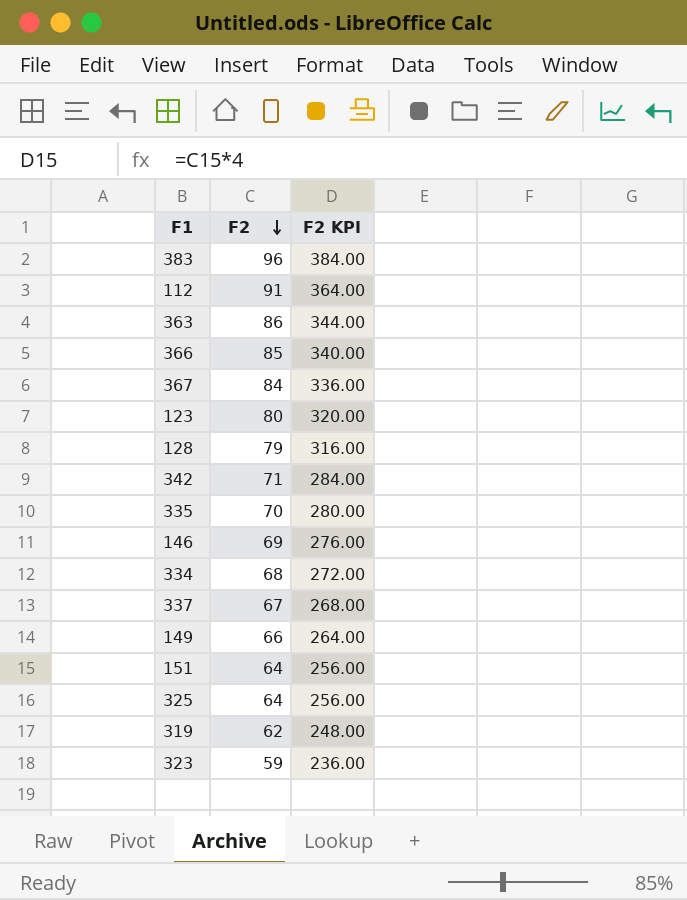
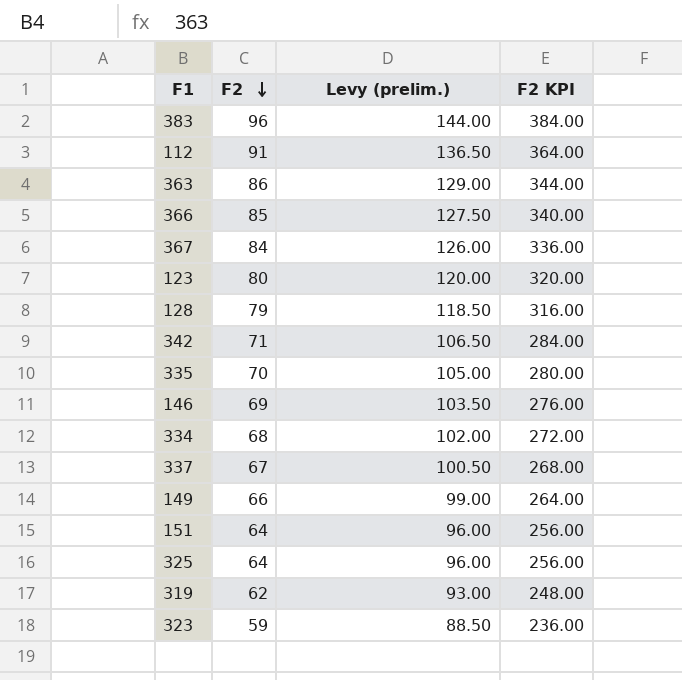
column Levy (prelim.) | formula: none -> [F2] * 1.5

